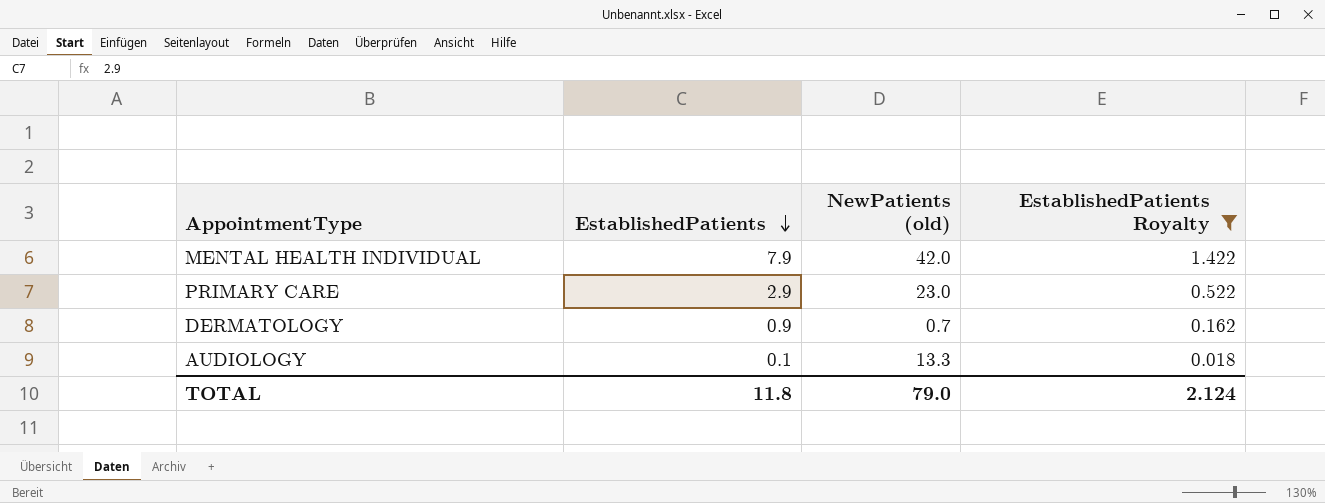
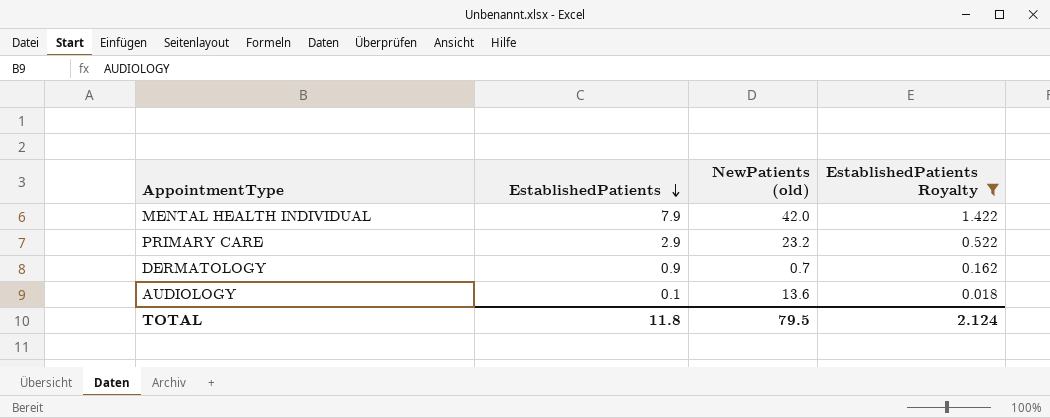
PRIMARY CARE | NewPatients (old): 23.0 -> 23.2
AUDIOLOGY | NewPatients (old): 13.3 -> 13.6
TOTAL | NewPatients (old): 79.0 -> 79.5

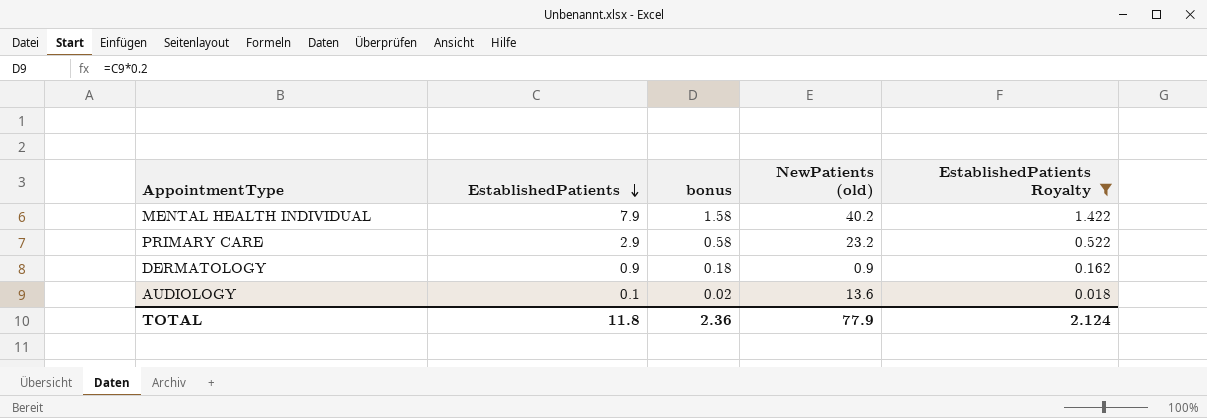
column bonus | formula: none -> [EstablishedPatients] * 0.2
MENTAL HEALTH INDIVIDUAL | NewPatients (old): 42.0 -> 40.2
DERMATOLOGY | NewPatients (old): 0.7 -> 0.9
TOTAL | NewPatients (old): 79.5 -> 77.9

